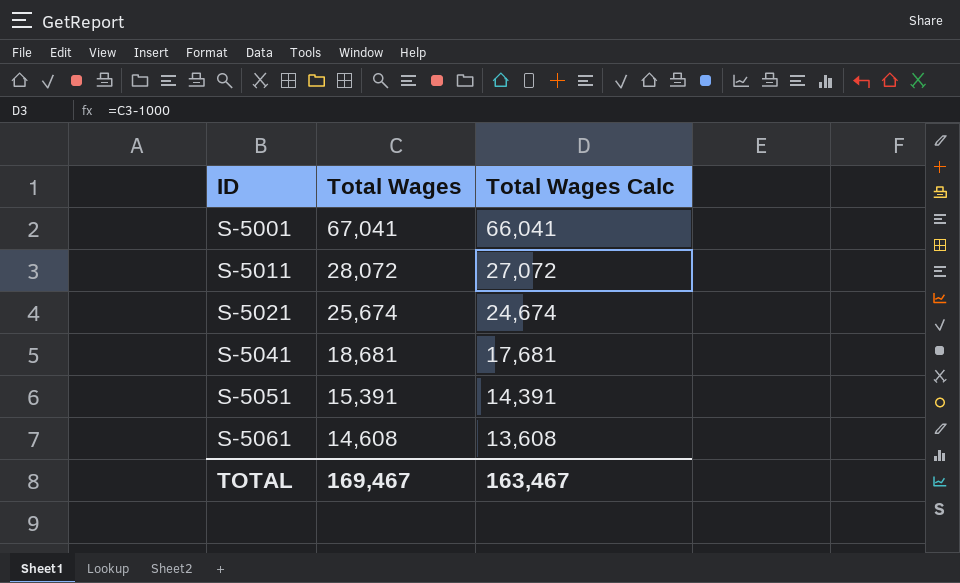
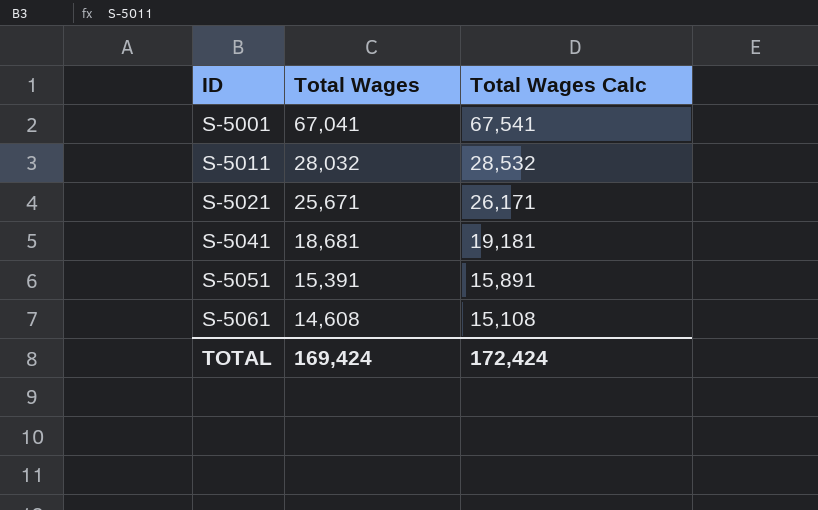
column Total Wages Calc | formula: [Total Wages] - 1000 -> [Total Wages] + 500
S-5011 | Total Wages: 28,072 -> 28,032
S-5021 | Total Wages: 25,674 -> 25,671
TOTAL | Total Wages: 169,467 -> 169,424
TOTAL | Total Wages Calc: 163,467 -> 172,424

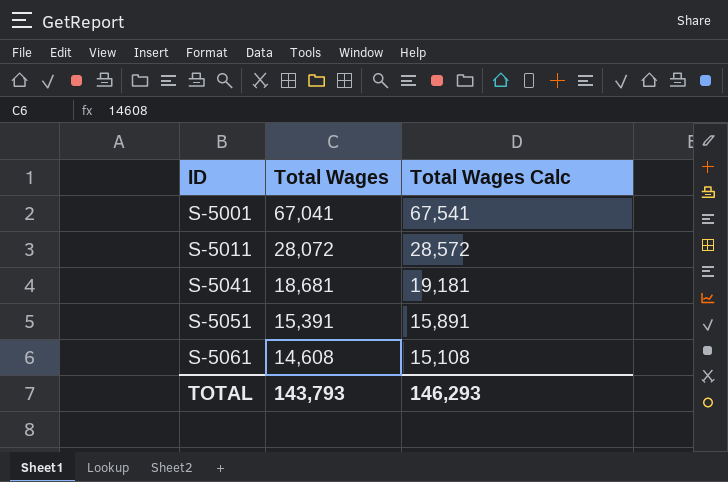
row S-5021: 25,671 | 26,171 -> none
S-5011 | Total Wages: 28,032 -> 28,072
S-5011 | Total Wages Calc: 28,532 -> 28,572
TOTAL | Total Wages: 169,424 -> 143,793
TOTAL | Total Wages Calc: 172,424 -> 146,293

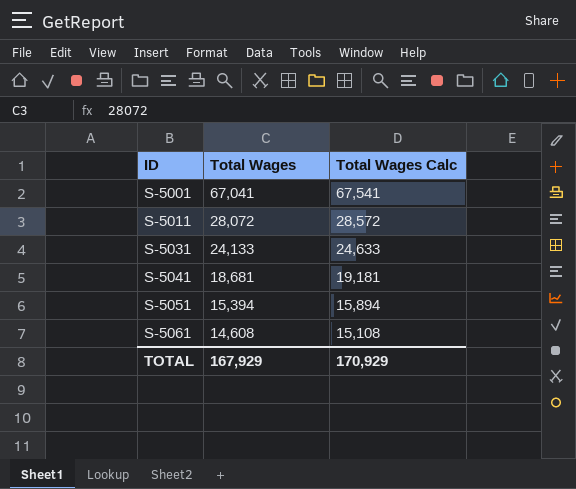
row S-5031: none -> 24,133 | 24,633
S-5051 | Total Wages: 15,391 -> 15,394
S-5051 | Total Wages Calc: 15,891 -> 15,894
TOTAL | Total Wages: 143,793 -> 167,929
TOTAL | Total Wages Calc: 146,293 -> 170,929

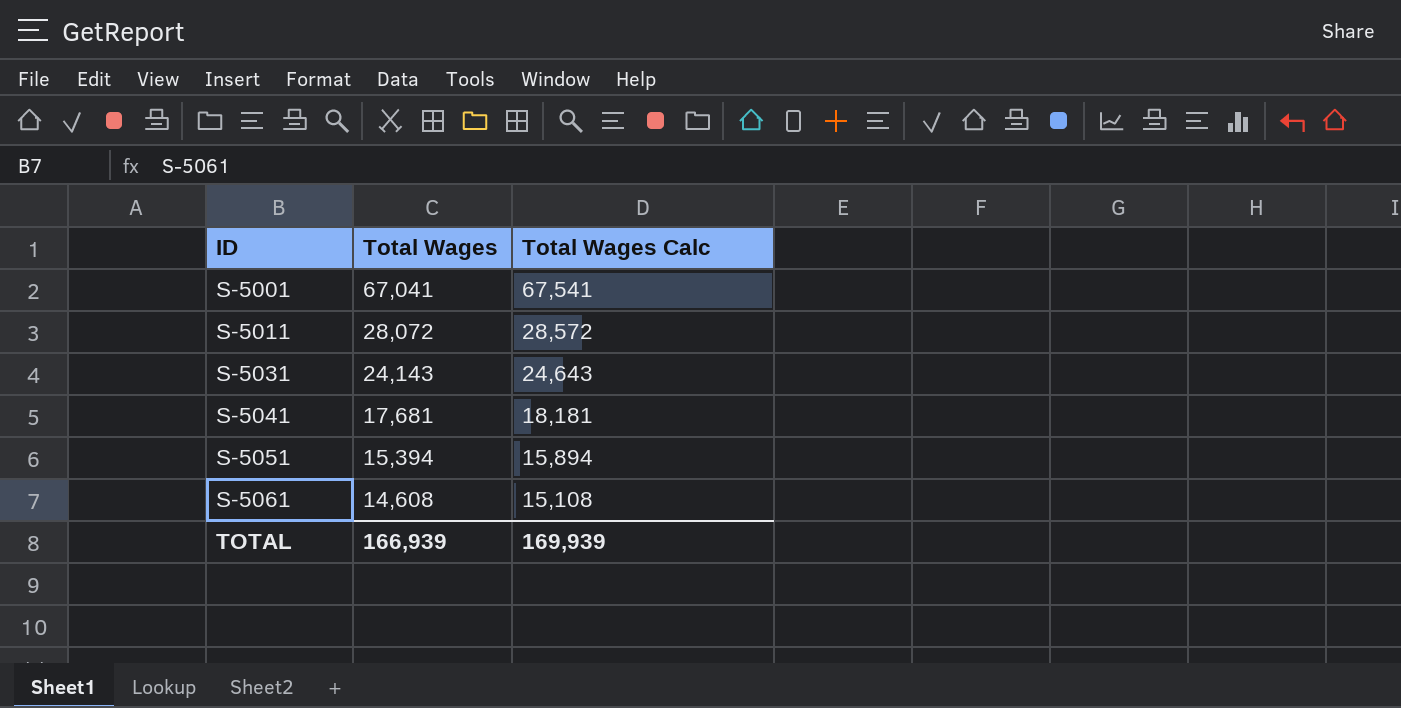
S-5031 | Total Wages: 24,133 -> 24,143
S-5031 | Total Wages Calc: 24,633 -> 24,643
S-5041 | Total Wages: 18,681 -> 17,681
S-5041 | Total Wages Calc: 19,181 -> 18,181
TOTAL | Total Wages: 167,929 -> 166,939
TOTAL | Total Wages Calc: 170,929 -> 169,939

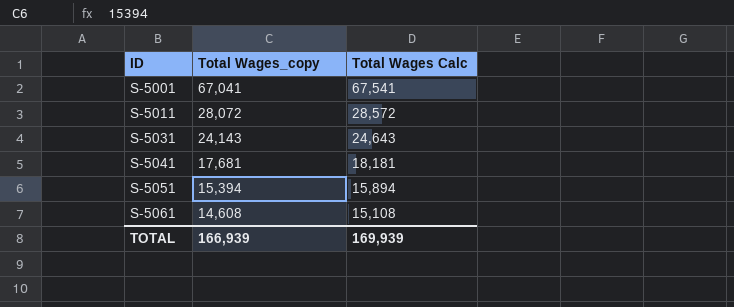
column name: Total Wages -> Total Wages_copy

